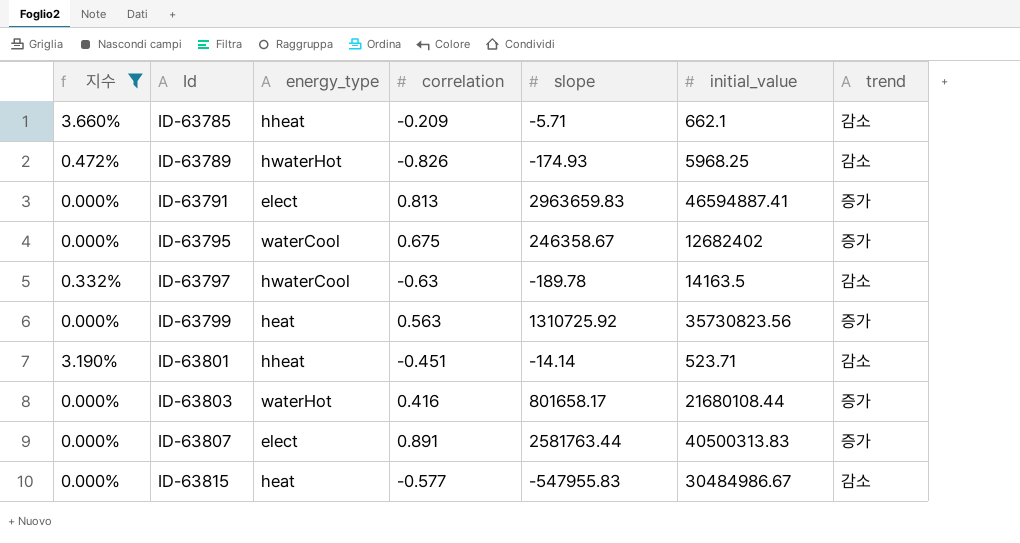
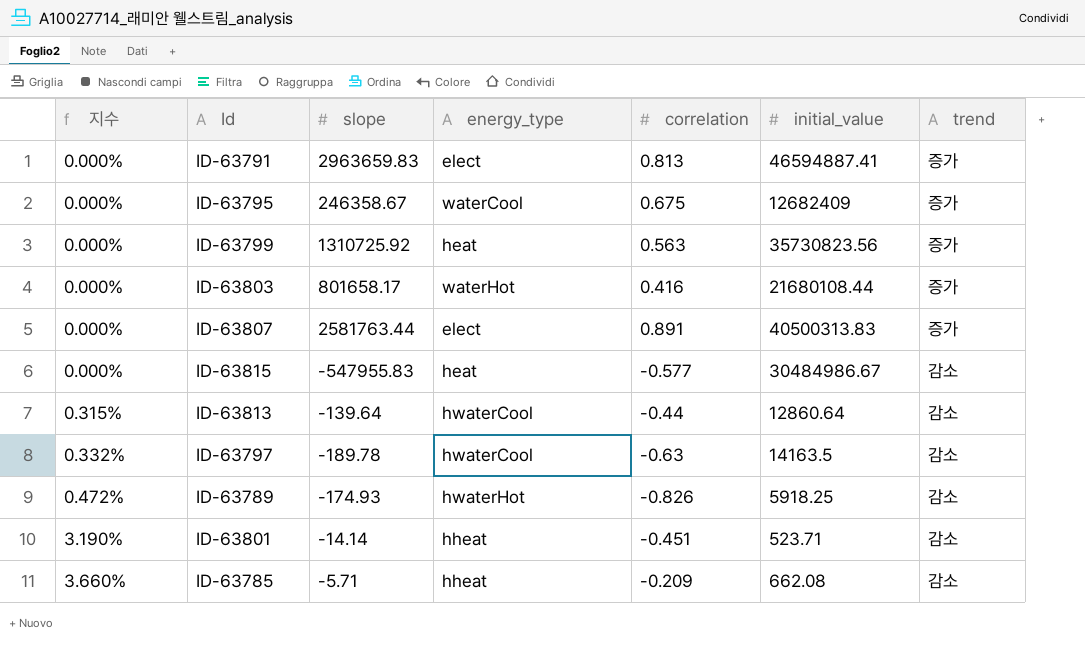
filter: 지수 != 0.315% -> none
row order: Id ascending -> 지수 ascending
column slope | position: 5 -> 3
ID-63795 | initial_value: 12682402 -> 12682409
ID-63789 | initial_value: 5968.25 -> 5918.25
ID-63785 | initial_value: 662.1 -> 662.08

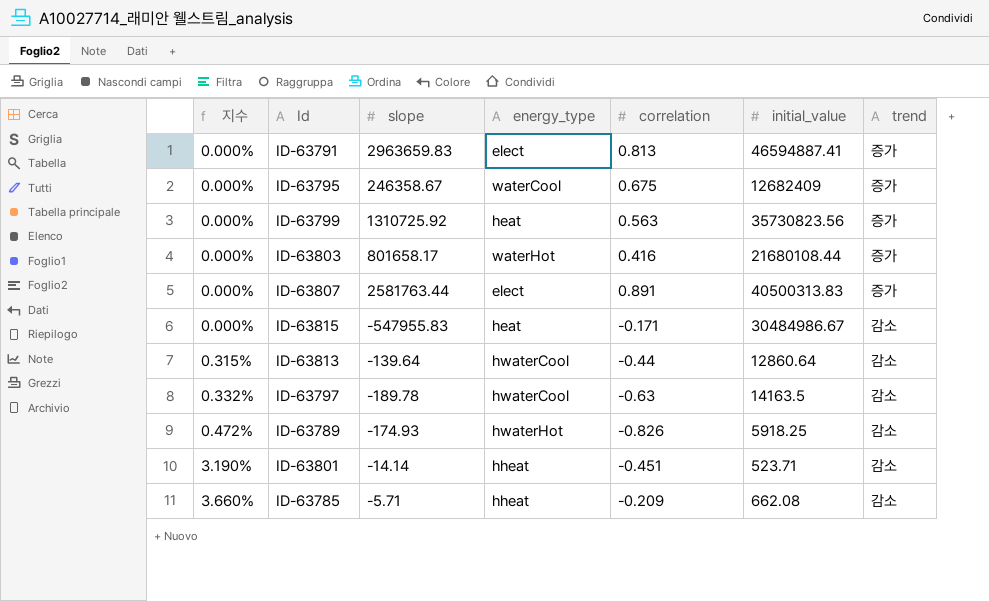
ID-63815 | correlation: -0.577 -> -0.171

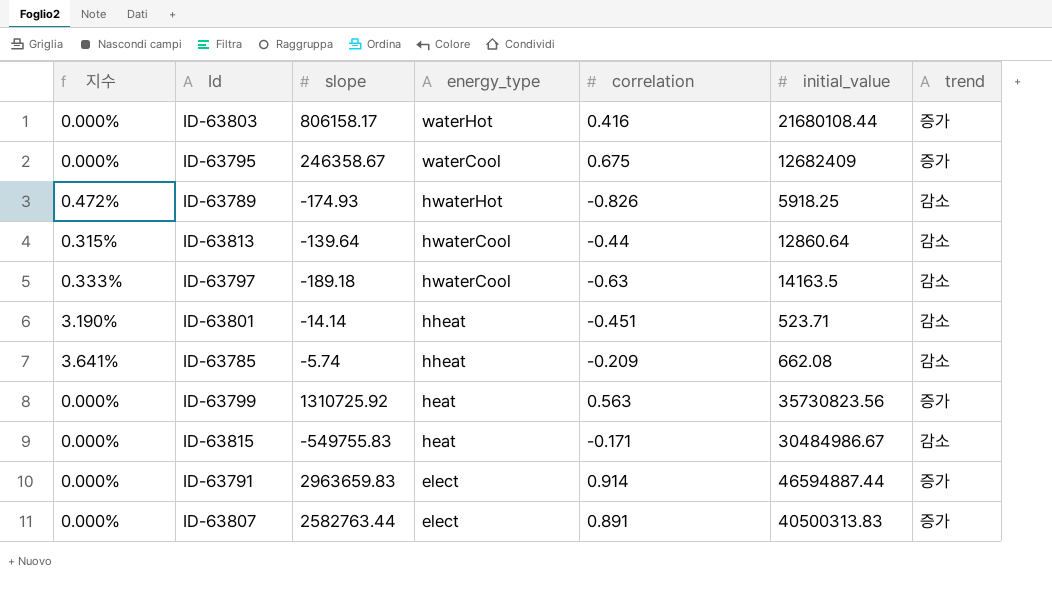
row order: 지수 ascending -> energy_type descending
ID-63803 | slope: 801658.17 -> 806158.17
ID-63797 | 지수: 0.332% -> 0.333%
ID-63797 | slope: -189.78 -> -189.18
ID-63785 | 지수: 3.660% -> 3.641%
ID-63785 | slope: -5.71 -> -5.74
ID-63815 | slope: -547955.83 -> -549755.83
ID-63791 | correlation: 0.813 -> 0.914
ID-63791 | initial_value: 46594887.41 -> 46594887.44
ID-63807 | slope: 2581763.44 -> 2582763.44

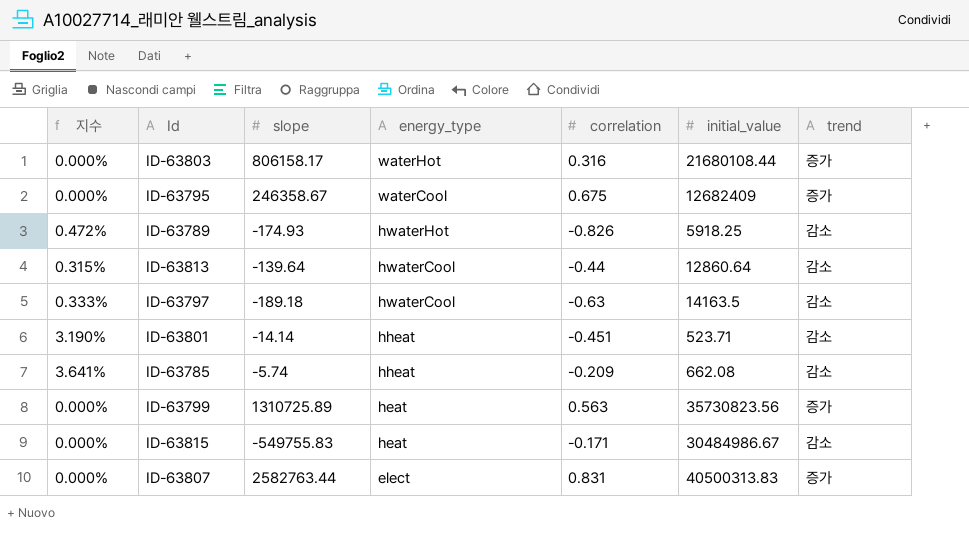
row ID-63791: 0.000% | 2963659.83 | elect | 0.914 | 46594887.44 | 증가 -> none
ID-63803 | correlation: 0.416 -> 0.316
ID-63799 | slope: 1310725.92 -> 1310725.89
ID-63807 | correlation: 0.891 -> 0.831

